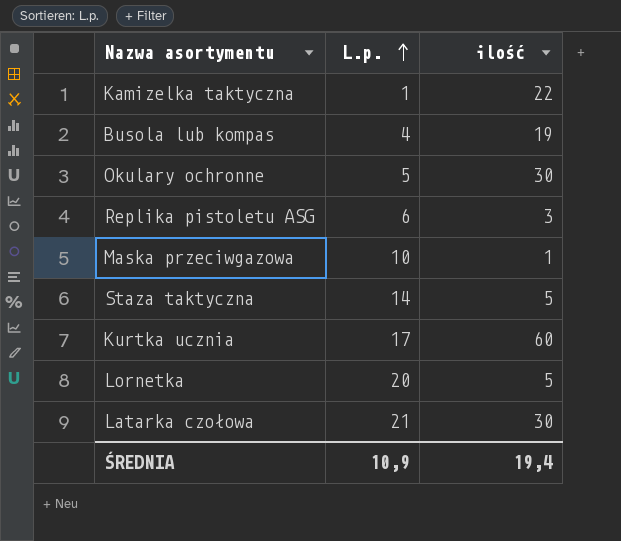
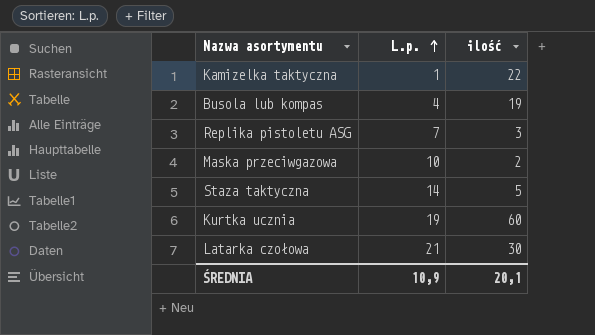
row Okulary ochronne: 5 | 30 -> none
row Lornetka: 20 | 5 -> none
Replika pistoletu ASG | L.p.: 6 -> 7
Maska przeciwgazowa | ilość: 1 -> 2
Kurtka ucznia | L.p.: 17 -> 19
ŚREDNIA | ilość: 19,4 -> 20,1

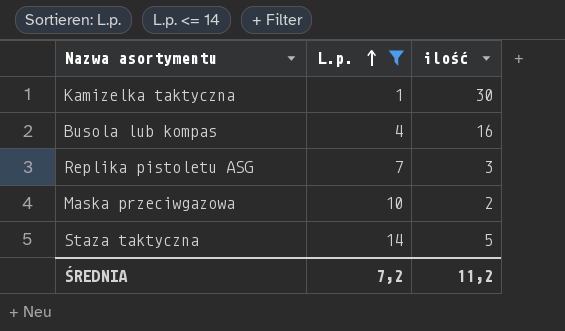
filter: none -> L.p. <= 14
Kamizelka taktyczna | ilość: 22 -> 30
Busola lub kompas | ilość: 19 -> 16
ŚREDNIA | L.p.: 10,9 -> 7,2
ŚREDNIA | ilość: 20,1 -> 11,2

